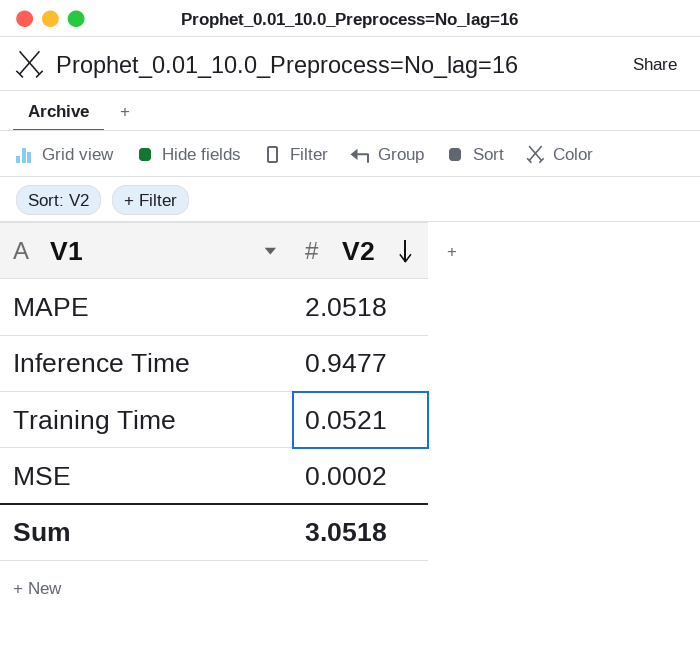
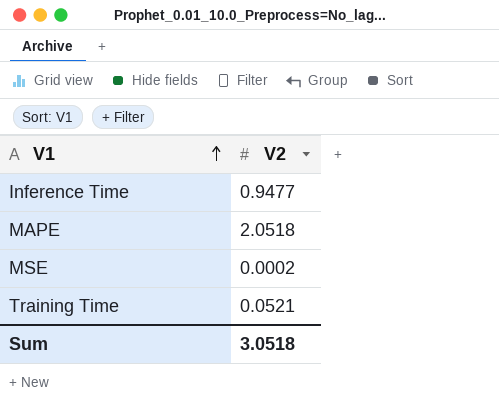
row order: V2 descending -> V1 ascending

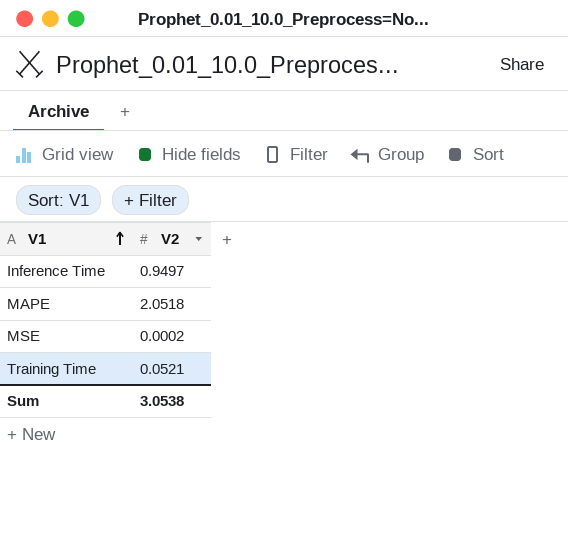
Inference Time | V2: 0.9477 -> 0.9497
Sum | V2: 3.0518 -> 3.0538

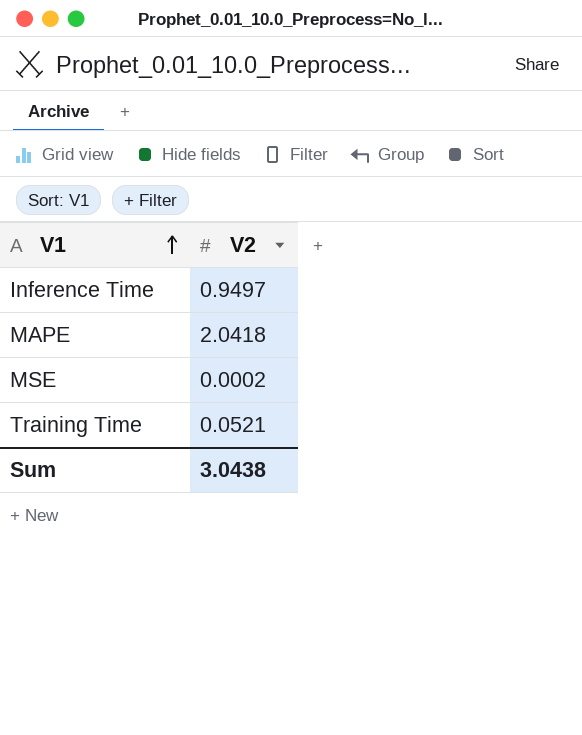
MAPE | V2: 2.0518 -> 2.0418
Sum | V2: 3.0538 -> 3.0438

